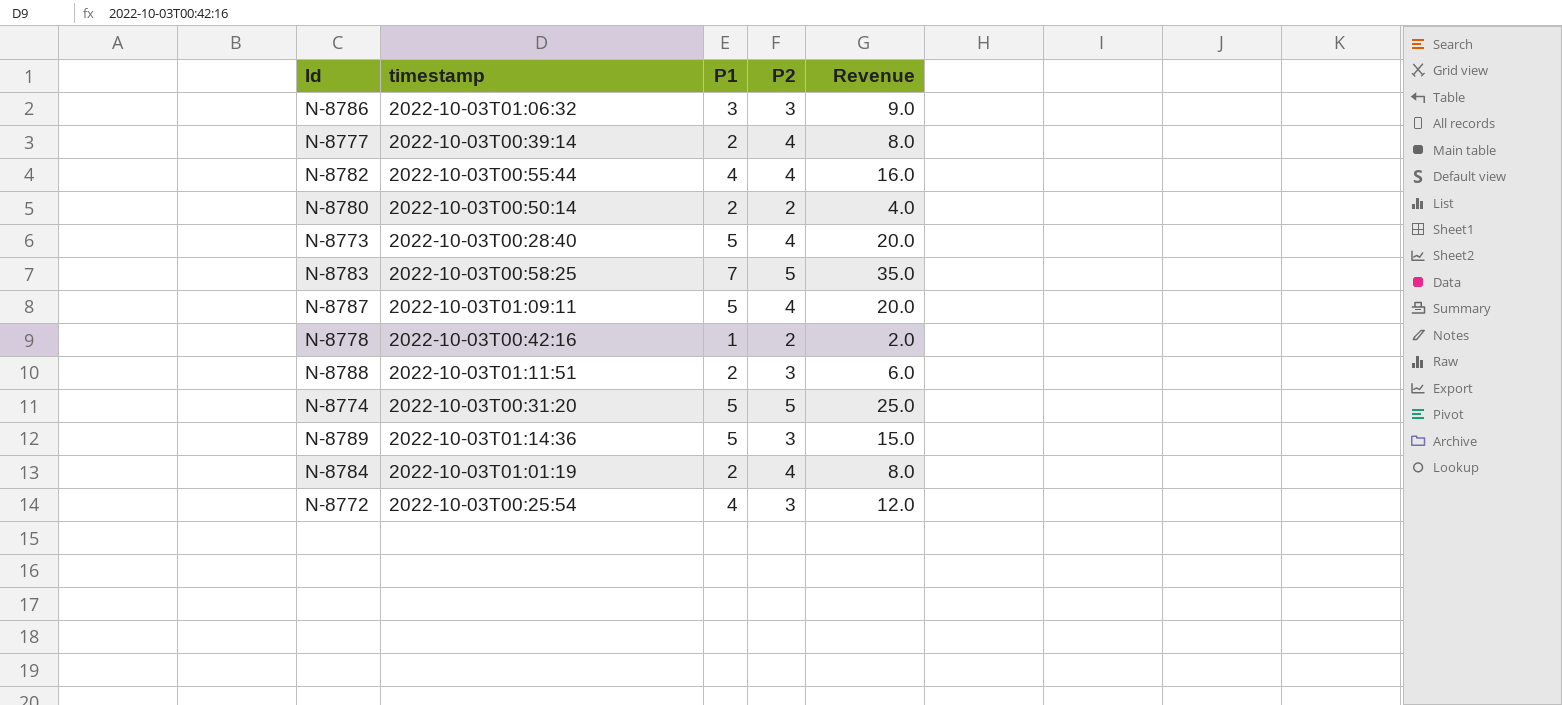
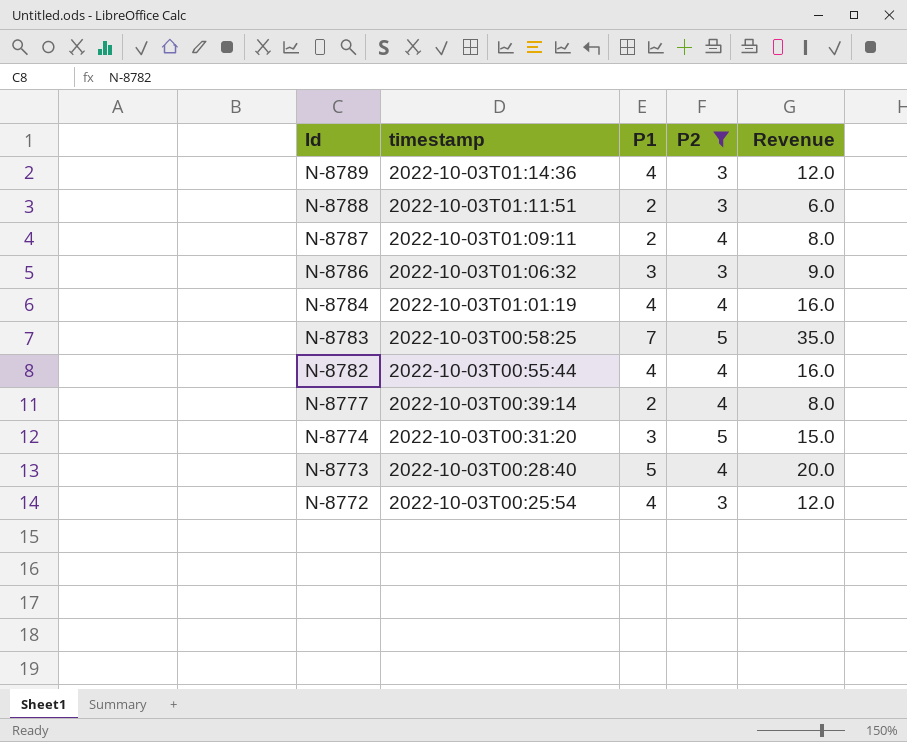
filter: none -> P2 != 2
row order: none -> Id descending
N-8789 | P1: 5 -> 4
N-8789 | Revenue: 15.0 -> 12.0
N-8787 | P1: 5 -> 2
N-8787 | Revenue: 20.0 -> 8.0
N-8784 | P1: 2 -> 4
N-8784 | Revenue: 8.0 -> 16.0
N-8774 | P1: 5 -> 3
N-8774 | Revenue: 25.0 -> 15.0

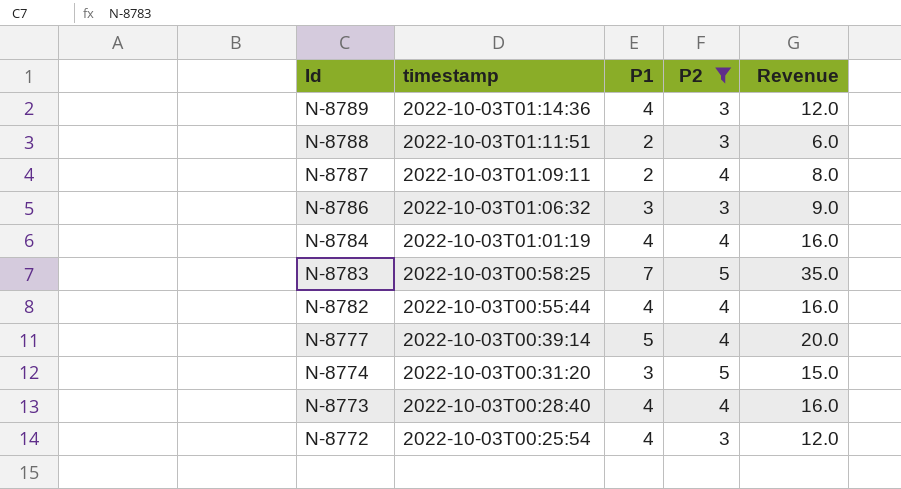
N-8777 | P1: 2 -> 5
N-8777 | Revenue: 8.0 -> 20.0
N-8773 | P1: 5 -> 4
N-8773 | Revenue: 20.0 -> 16.0

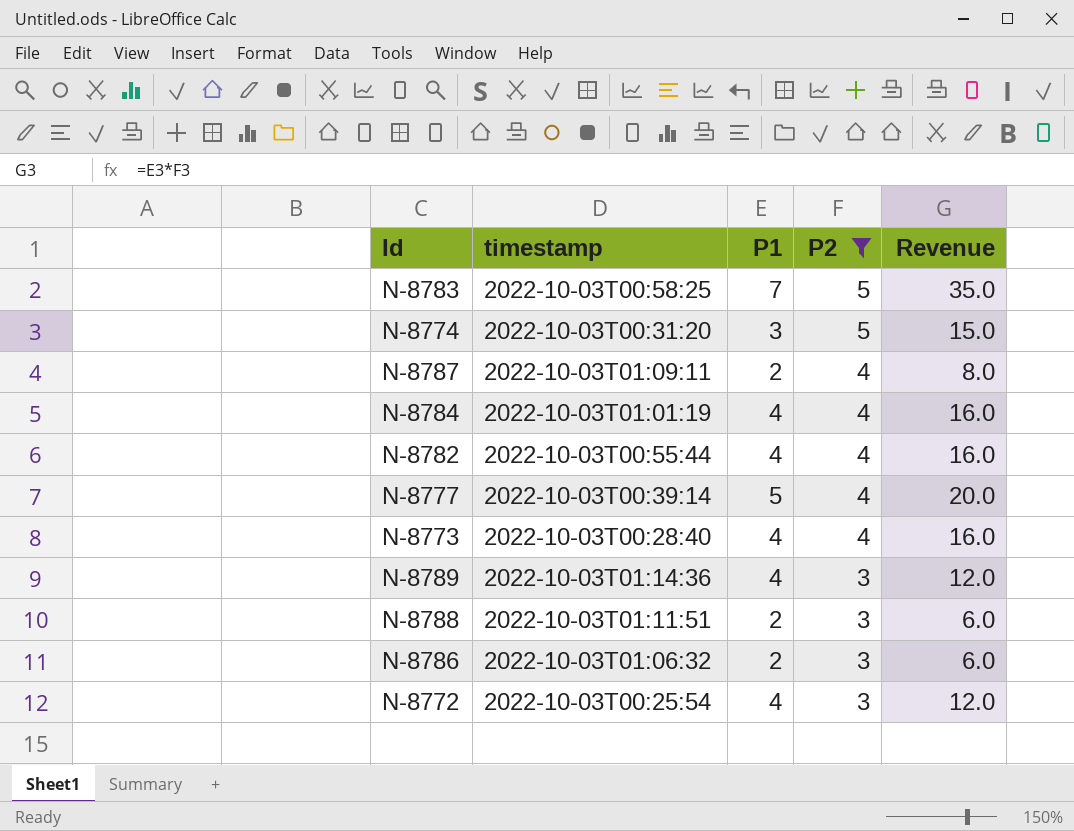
row order: Id descending -> P2 descending
N-8786 | P1: 3 -> 2
N-8786 | Revenue: 9.0 -> 6.0

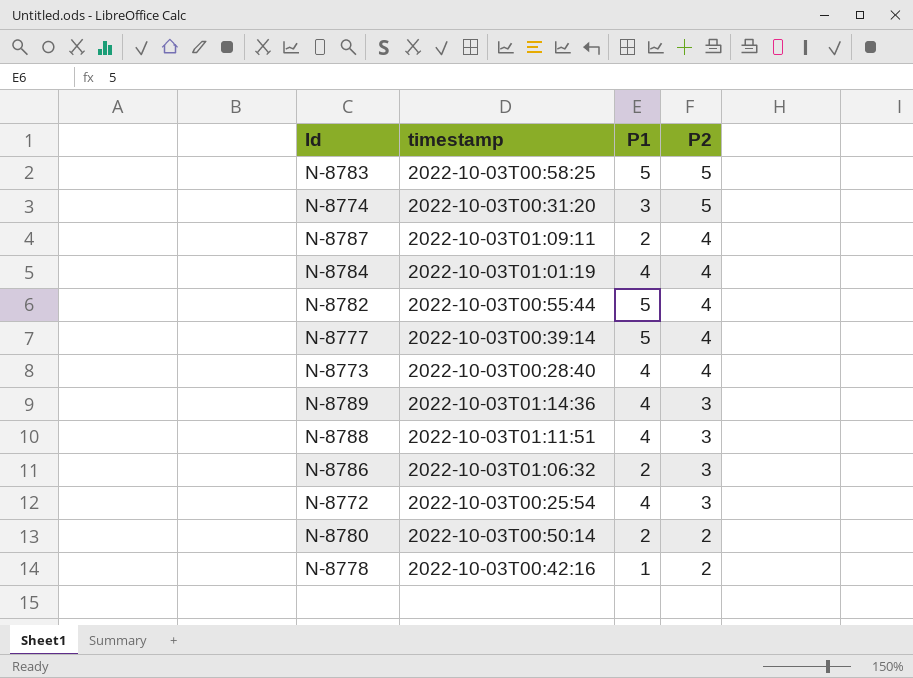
filter: P2 != 2 -> none
column Revenue | formula: [P1] * [P2] -> none
N-8783 | P1: 7 -> 5
N-8782 | P1: 4 -> 5
N-8788 | P1: 2 -> 4

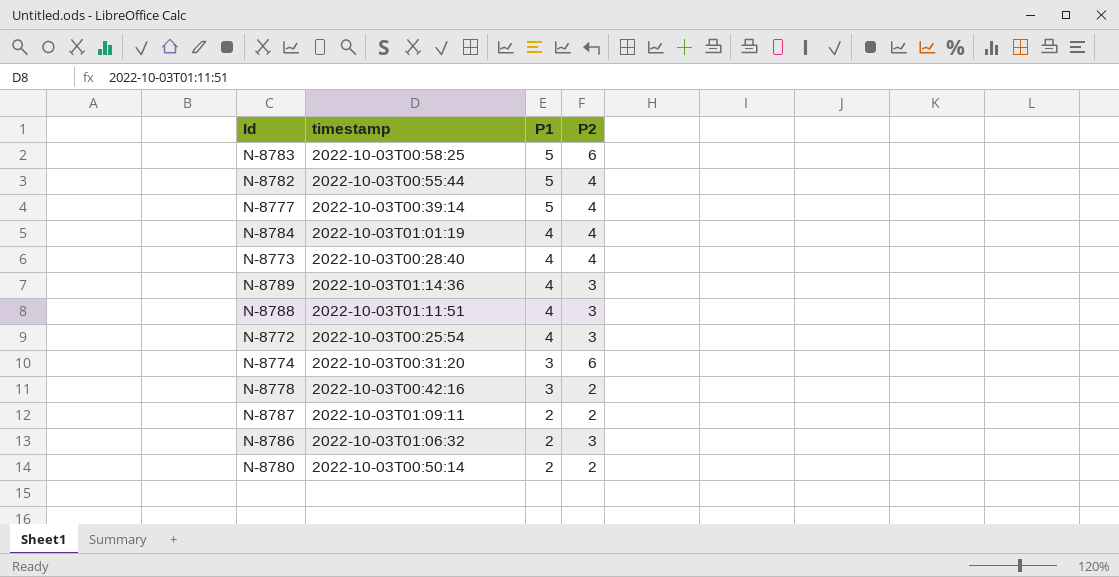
row order: P2 descending -> P1 descending
N-8783 | P2: 5 -> 6
N-8774 | P2: 5 -> 6
N-8778 | P1: 1 -> 3
N-8787 | P2: 4 -> 2

